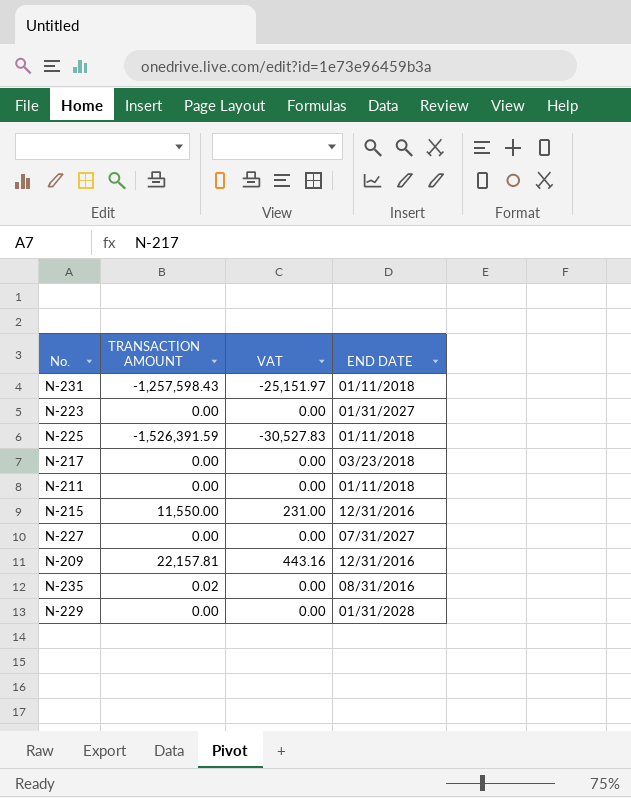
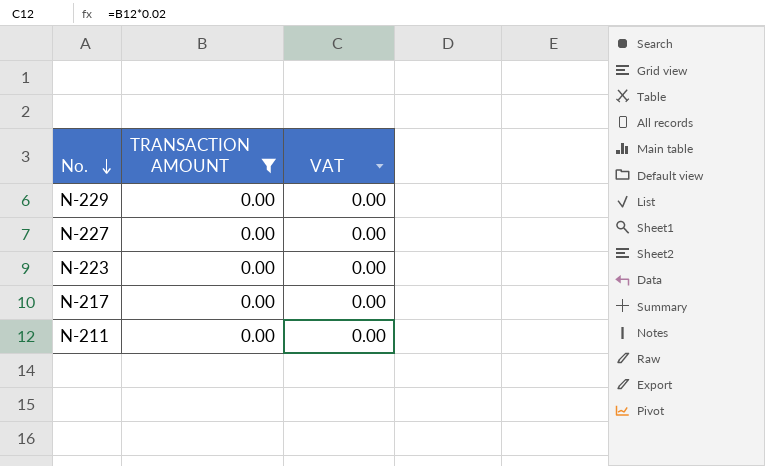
filter: none -> TRANSACTION AMOUNT = 0.00
row order: none -> No. descending
column END DATE | position: 4 -> none

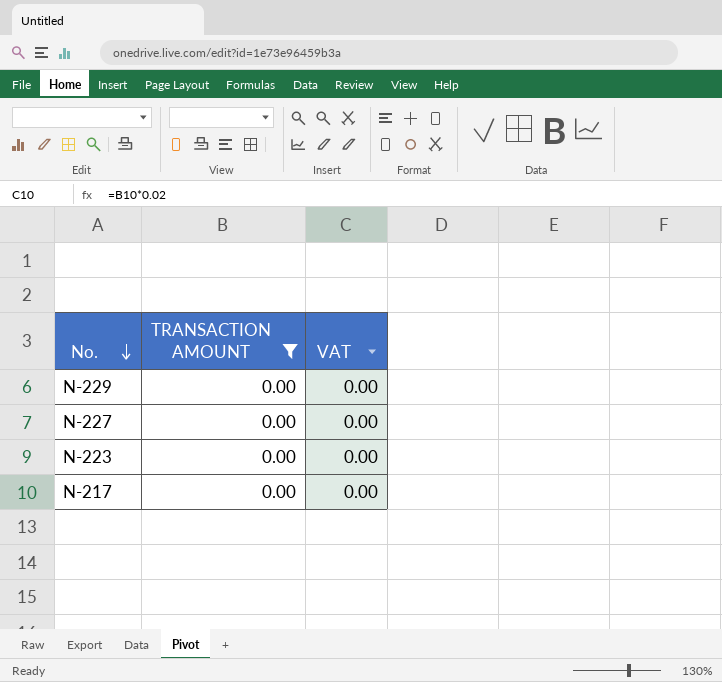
row N-211: 0.00 | 0.00 -> none

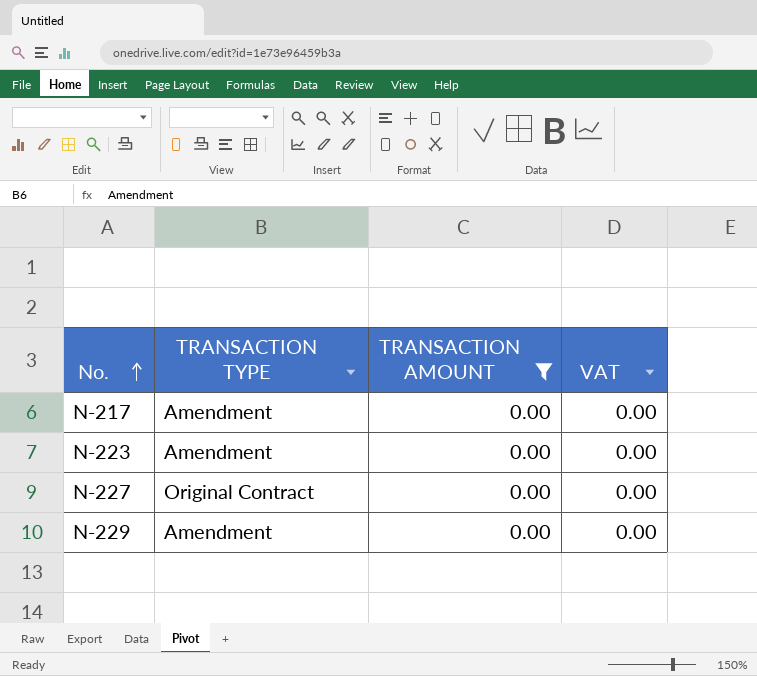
row order: No. descending -> No. ascending
column TRANSACTION TYPE | position: none -> 2

